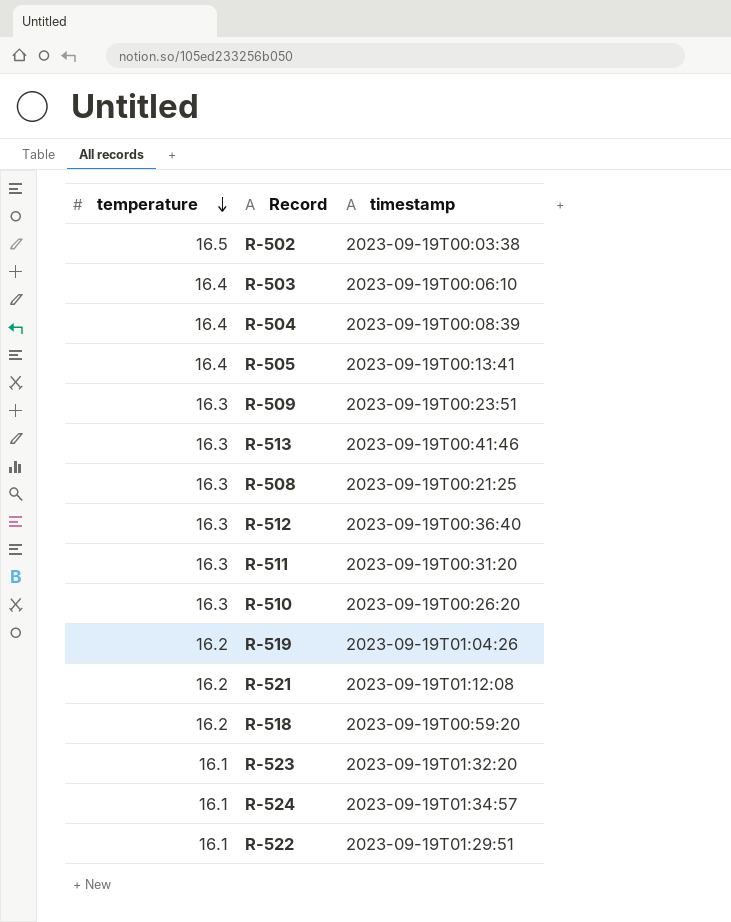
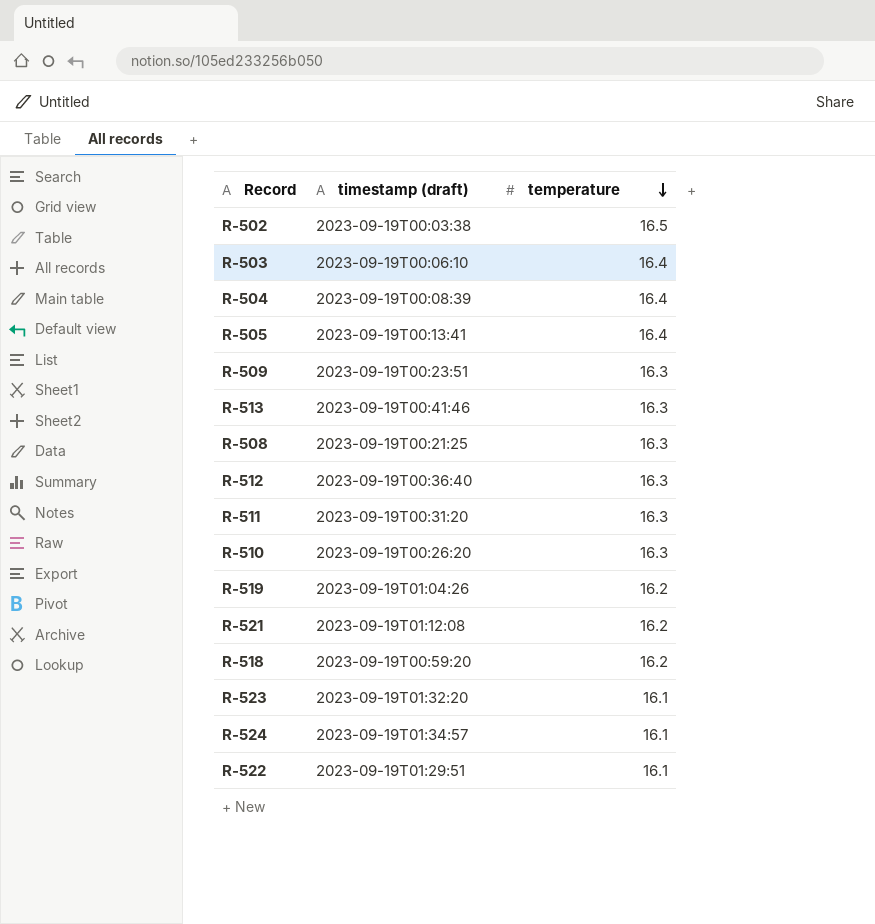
column name: timestamp -> timestamp (draft)
column temperature | position: 1 -> 3

